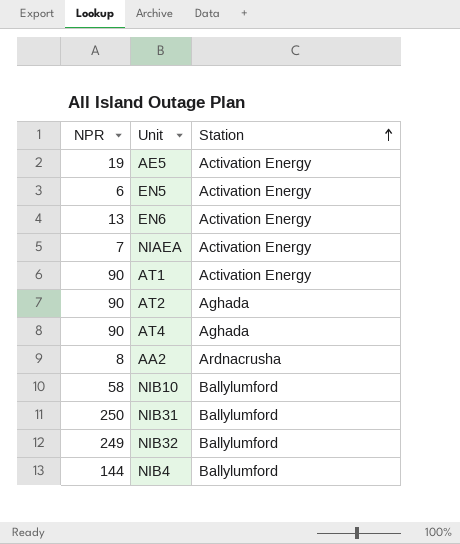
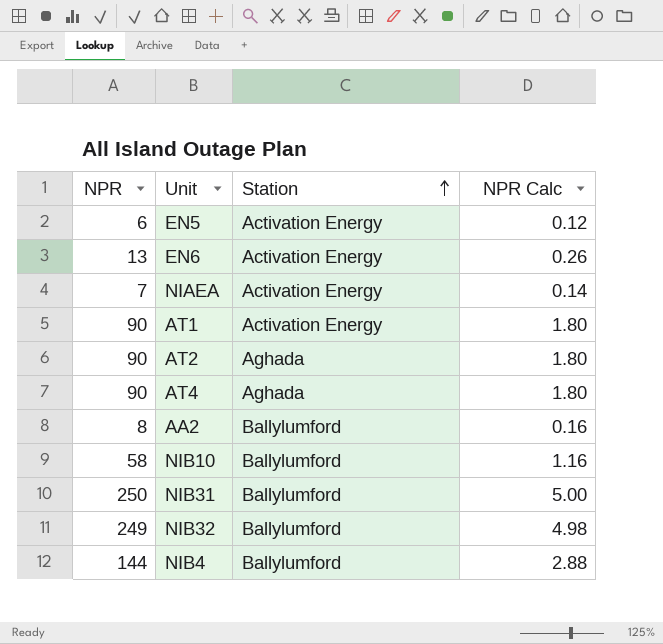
column NPR Calc | formula: none -> [NPR] * 0.02
row AE5: 19 | Activation Energy -> none
AA2 | Station: Ardnacrusha -> Ballylumford

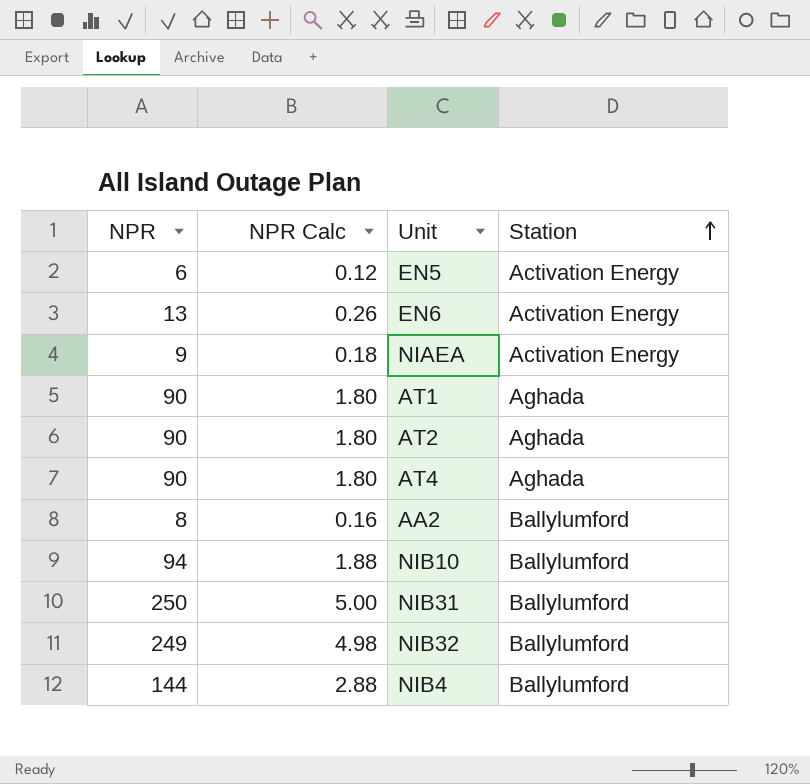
column NPR Calc | position: 4 -> 2
NIAEA | NPR: 7 -> 9
NIAEA | NPR Calc: 0.14 -> 0.18
AT1 | Station: Activation Energy -> Aghada
NIB10 | NPR: 58 -> 94
NIB10 | NPR Calc: 1.16 -> 1.88

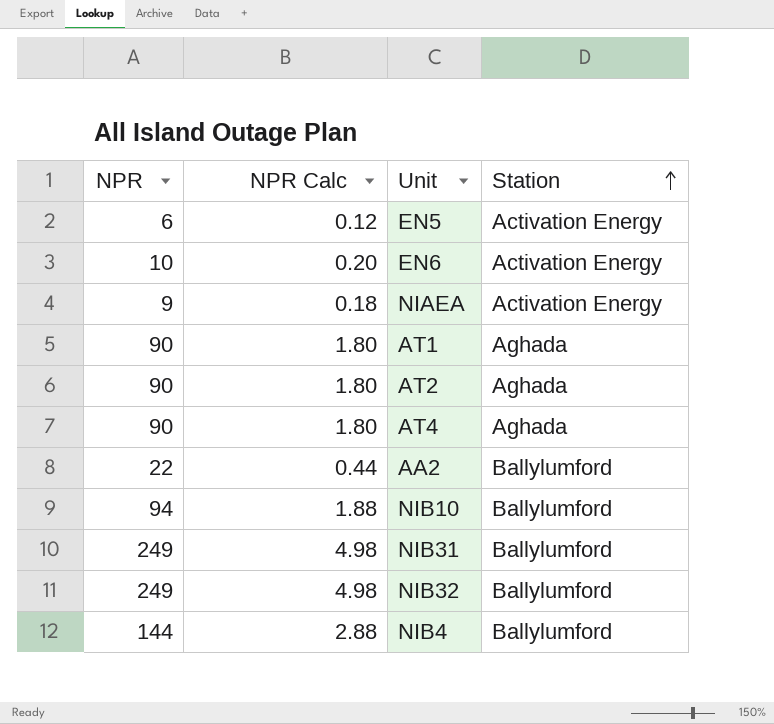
EN6 | NPR: 13 -> 10
EN6 | NPR Calc: 0.26 -> 0.20
AA2 | NPR: 8 -> 22
AA2 | NPR Calc: 0.16 -> 0.44
NIB31 | NPR: 250 -> 249
NIB31 | NPR Calc: 5.00 -> 4.98

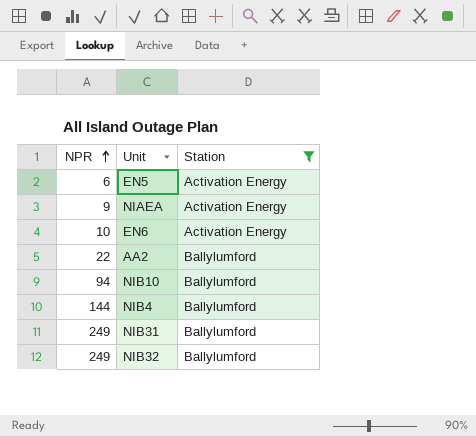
filter: none -> Station != Aghada
row order: Station ascending -> NPR ascending
column NPR Calc | formula: [NPR] * 0.02 -> none

